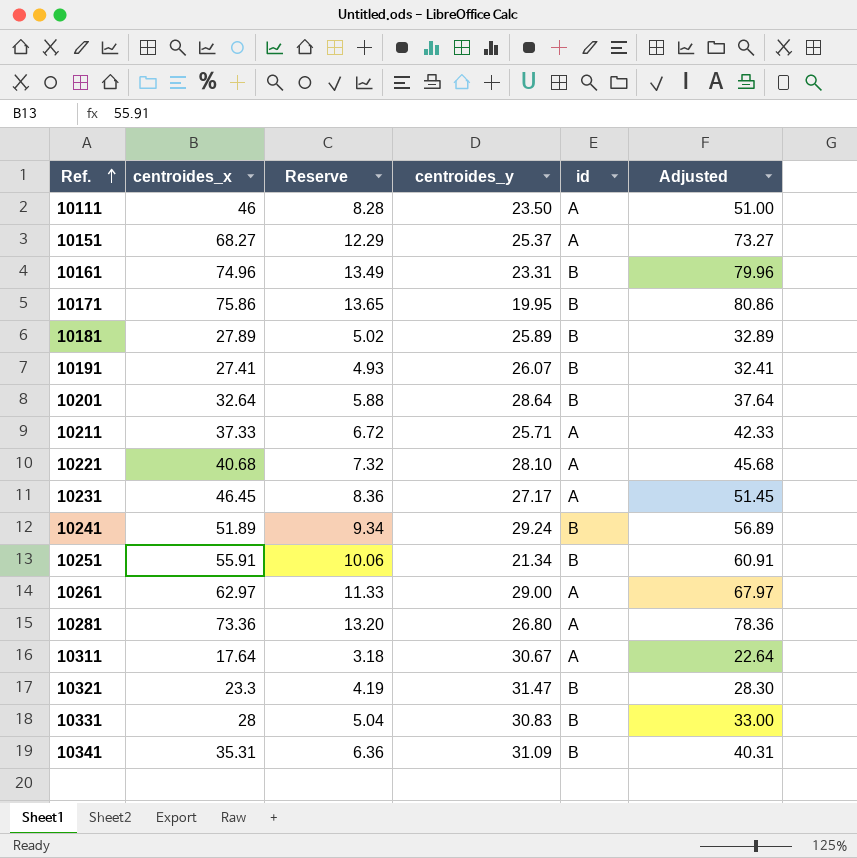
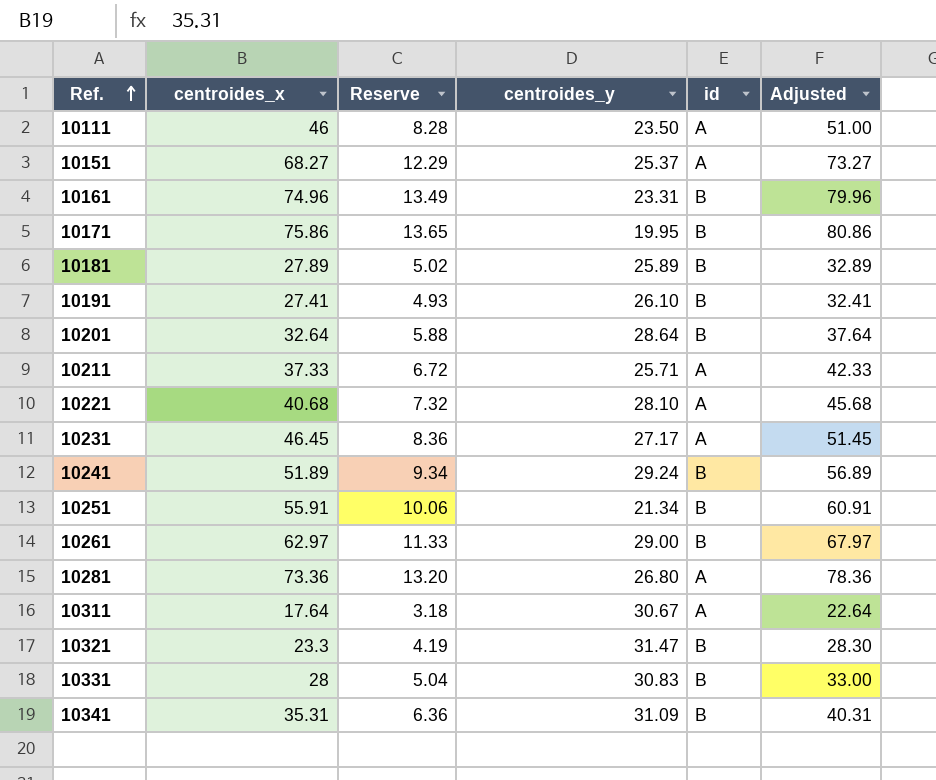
10191 | centroides_y: 26.07 -> 26.10
10261 | id: A -> B

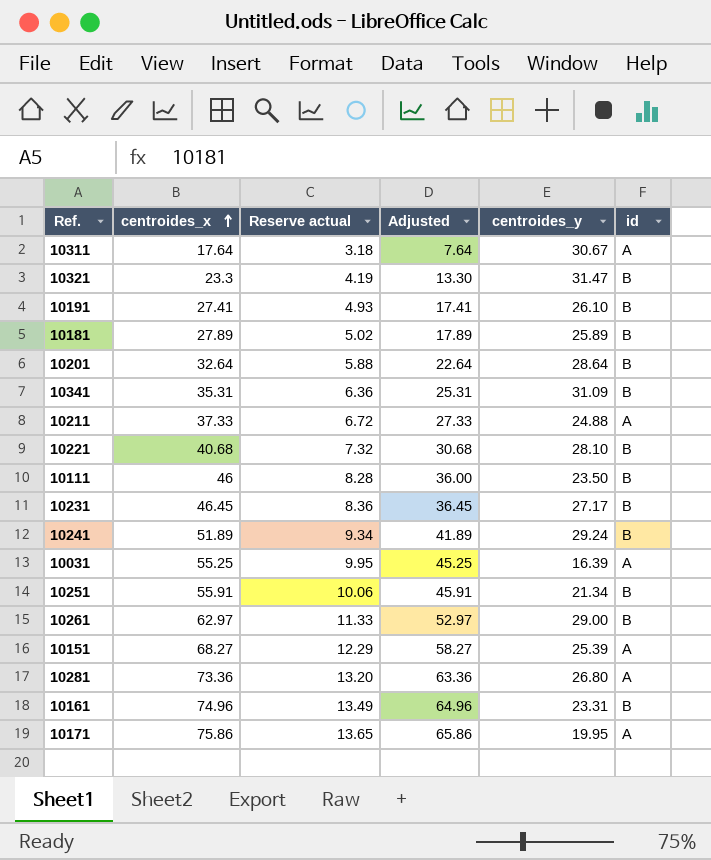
row order: Ref. ascending -> centroides_x ascending
column name: Reserve -> Reserve actual
column Adjusted | formula: [centroides_x] + 5 -> [centroides_x] - 10
column Adjusted | position: 6 -> 4
row 10331: 28 | 5.04 | 30.83 | B | 33.00 -> none
10211 | centroides_y: 25.71 -> 24.88
10221 | id: A -> B
10111 | id: A -> B
10231 | id: A -> B
row 10031: none -> 55.25 | 9.95 | 45.25 | 16.39 | A
10151 | centroides_y: 25.37 -> 25.39
10171 | id: B -> A

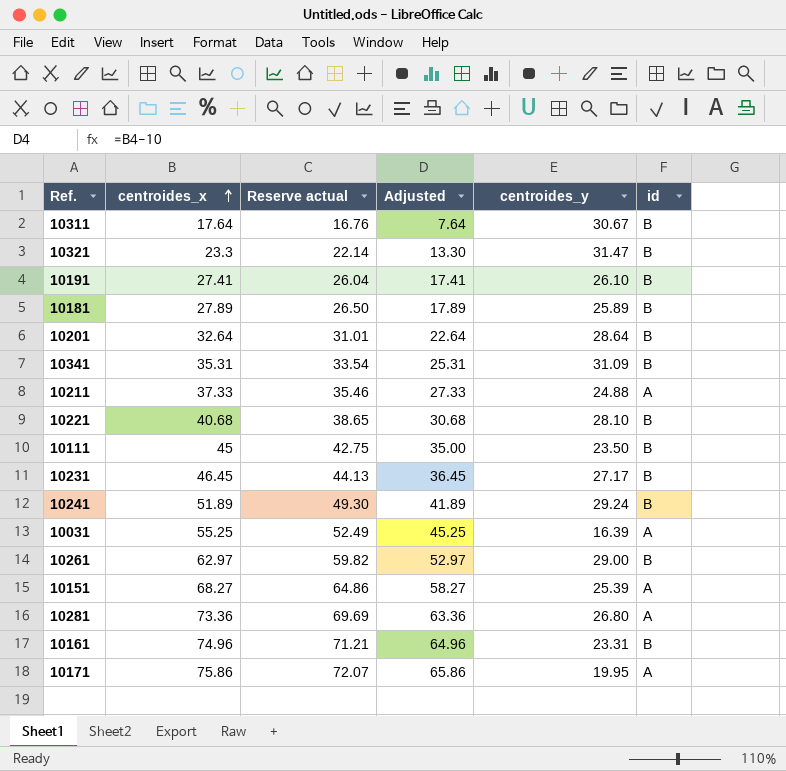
column Reserve actual | formula: [centroides_x] * 0.18 -> [centroides_x] * 0.95
row 10251: 55.91 | 10.06 | 45.91 | 21.34 | B -> none
10311 | id: A -> B
10111 | centroides_x: 46 -> 45
10111 | Adjusted: 36.00 -> 35.00

